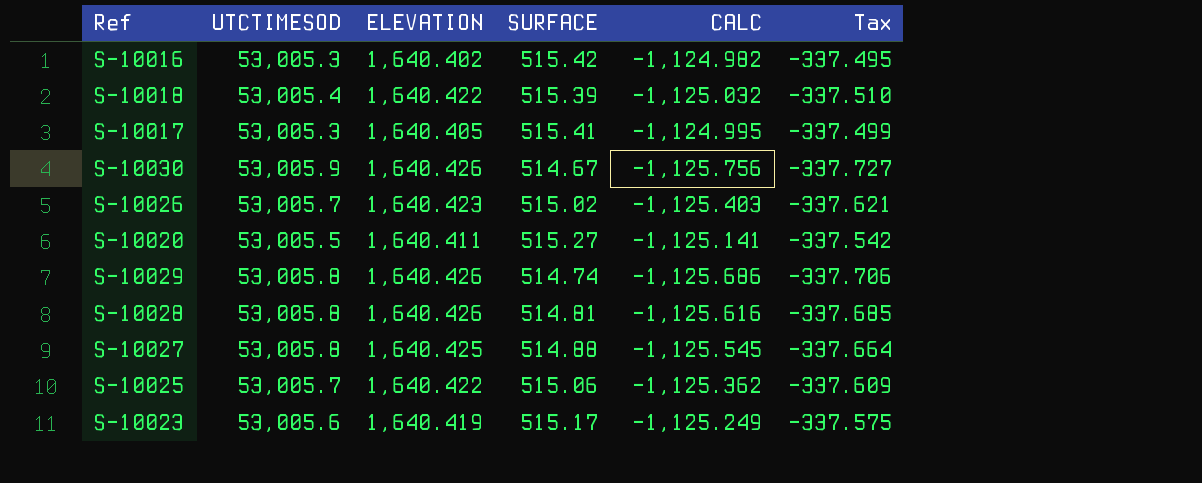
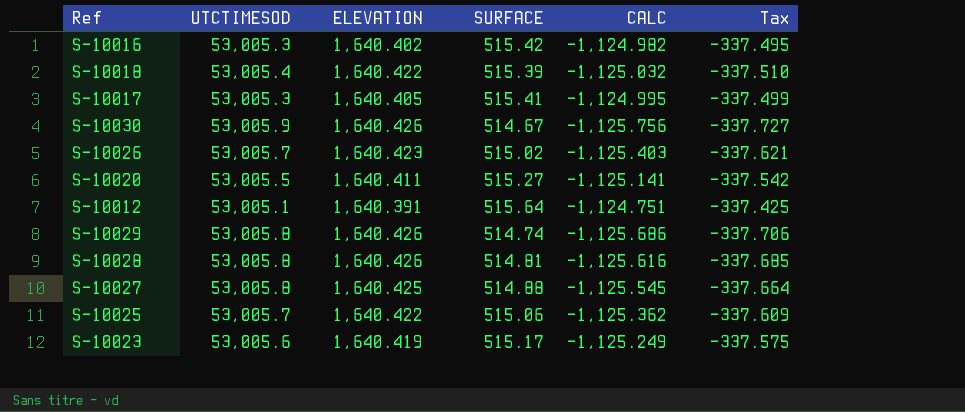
row S-10012: none -> 53,005.1 | 1,640.391 | 515.64 | -1,124.751 | -337.425

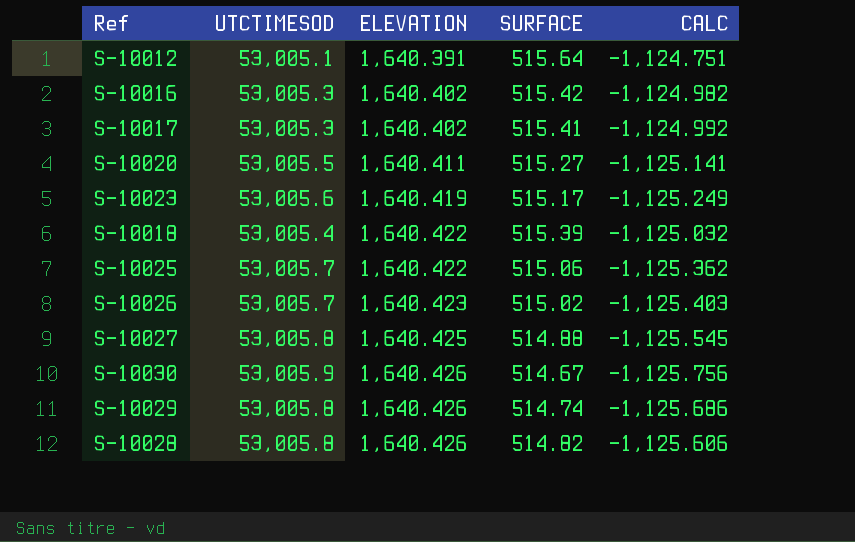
row order: none -> ELEVATION ascending
column Tax | formula: [CALC] * 0.3 -> none
S-10017 | ELEVATION: 1,640.405 -> 1,640.402
S-10017 | CALC: -1,124.995 -> -1,124.992
S-10028 | SURFACE: 514.81 -> 514.82
S-10028 | CALC: -1,125.616 -> -1,125.606

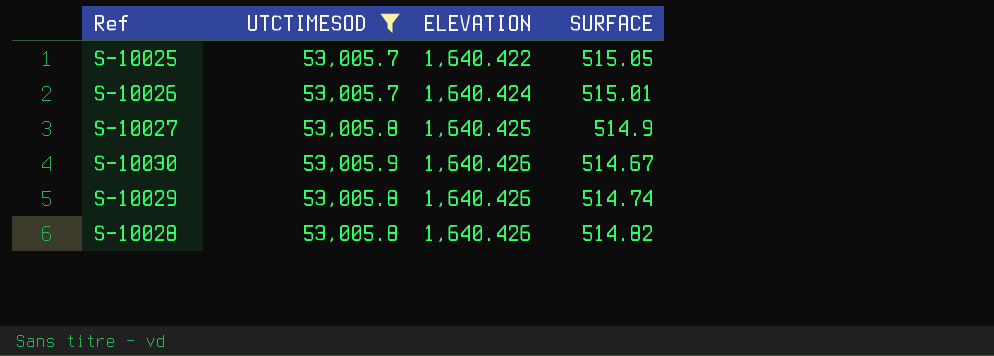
filter: none -> UTCTIMESOD >= 53,005.7
column CALC | formula: [SURFACE] - [ELEVATION] -> none
S-10025 | SURFACE: 515.06 -> 515.05
S-10026 | ELEVATION: 1,640.423 -> 1,640.424
S-10026 | SURFACE: 515.02 -> 515.01
S-10027 | SURFACE: 514.88 -> 514.9

